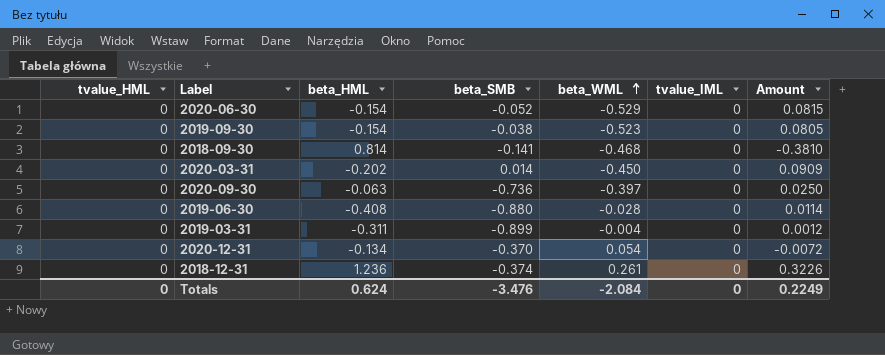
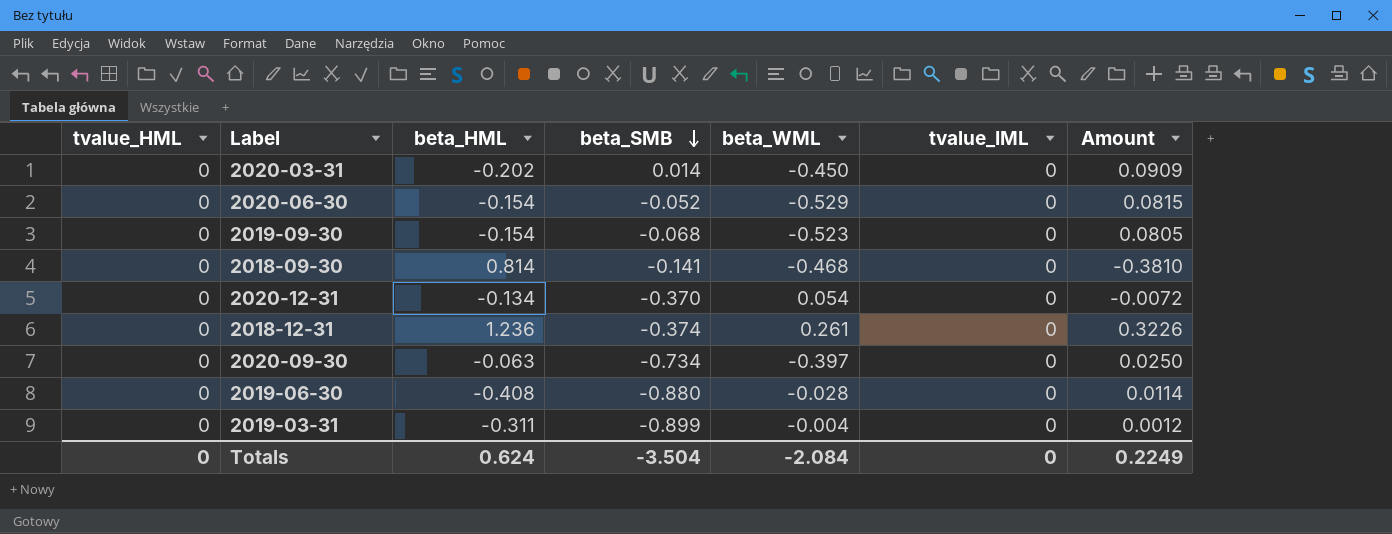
row order: beta_WML ascending -> beta_SMB descending
2019-09-30 | beta_SMB: -0.038 -> -0.068
2020-09-30 | beta_SMB: -0.736 -> -0.734
Totals | beta_SMB: -3.476 -> -3.504

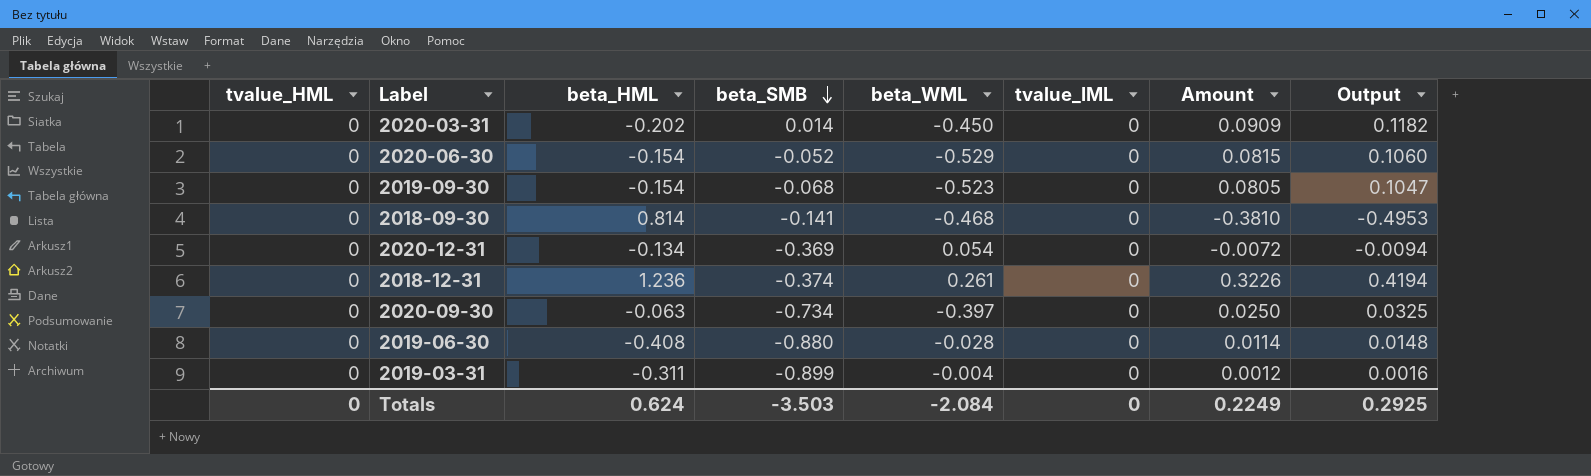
column Output | formula: none -> [Amount] * 1.3
2020-12-31 | beta_SMB: -0.370 -> -0.369
Totals | beta_SMB: -3.504 -> -3.503

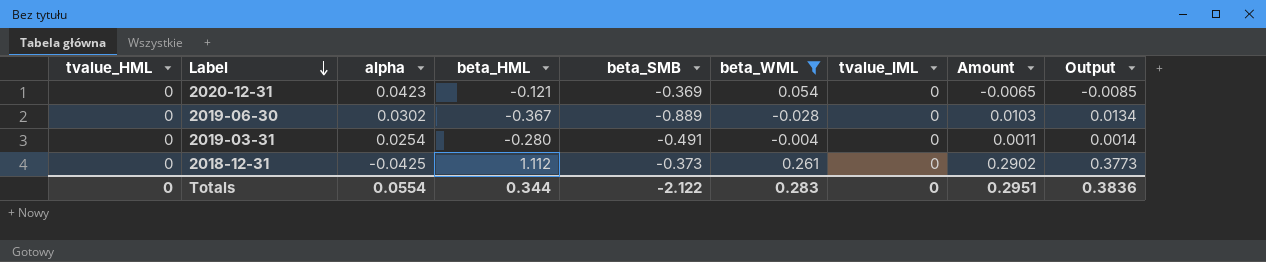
filter: none -> beta_WML >= -0.028
row order: beta_SMB descending -> Label descending
column alpha | position: none -> 3
2020-12-31 | beta_HML: -0.134 -> -0.121
2020-12-31 | Amount: -0.0072 -> -0.0065
2020-12-31 | Output: -0.0094 -> -0.0085
2019-06-30 | beta_HML: -0.408 -> -0.367
2019-06-30 | beta_SMB: -0.880 -> -0.889
2019-06-30 | Amount: 0.0114 -> 0.0103
2019-06-30 | Output: 0.0148 -> 0.0134
2019-03-31 | beta_HML: -0.311 -> -0.280
2019-03-31 | beta_SMB: -0.899 -> -0.491
2019-03-31 | Amount: 0.0012 -> 0.0011
2019-03-31 | Output: 0.0016 -> 0.0014
2018-12-31 | beta_HML: 1.236 -> 1.112
2018-12-31 | beta_SMB: -0.374 -> -0.373
2018-12-31 | Amount: 0.3226 -> 0.2902
2018-12-31 | Output: 0.4194 -> 0.3773
Totals | beta_HML: 0.624 -> 0.344
Totals | beta_SMB: -3.503 -> -2.122
Totals | beta_WML: -2.084 -> 0.283
Totals | Amount: 0.2249 -> 0.2951
Totals | Output: 0.2925 -> 0.3836

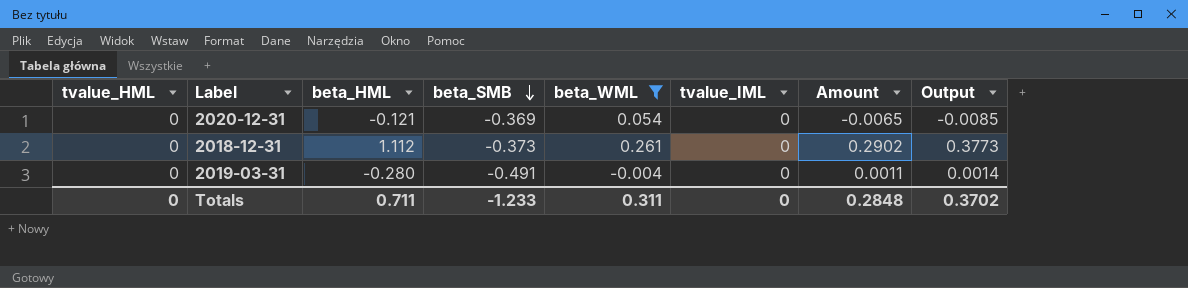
row order: Label descending -> beta_SMB descending
column alpha | position: 3 -> none
row 2019-06-30: 0 | 0.0302 | -0.367 | -0.889 | -0.028 | 0 | 0.0103 | 0.0134 -> none
Totals | beta_HML: 0.344 -> 0.711
Totals | beta_SMB: -2.122 -> -1.233
Totals | beta_WML: 0.283 -> 0.311
Totals | Amount: 0.2951 -> 0.2848
Totals | Output: 0.3836 -> 0.3702

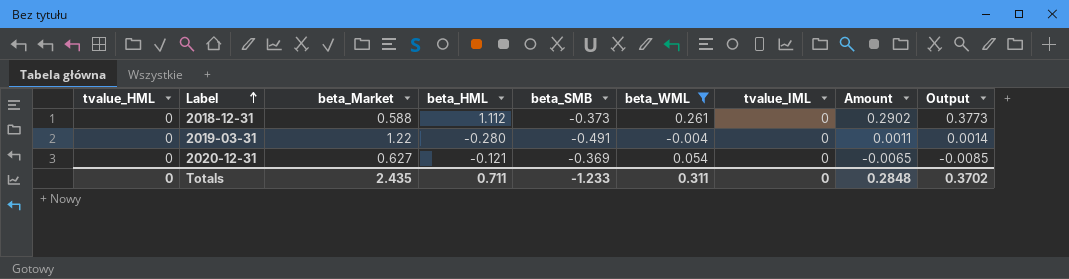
row order: beta_SMB descending -> Label ascending
column beta_Market | position: none -> 3

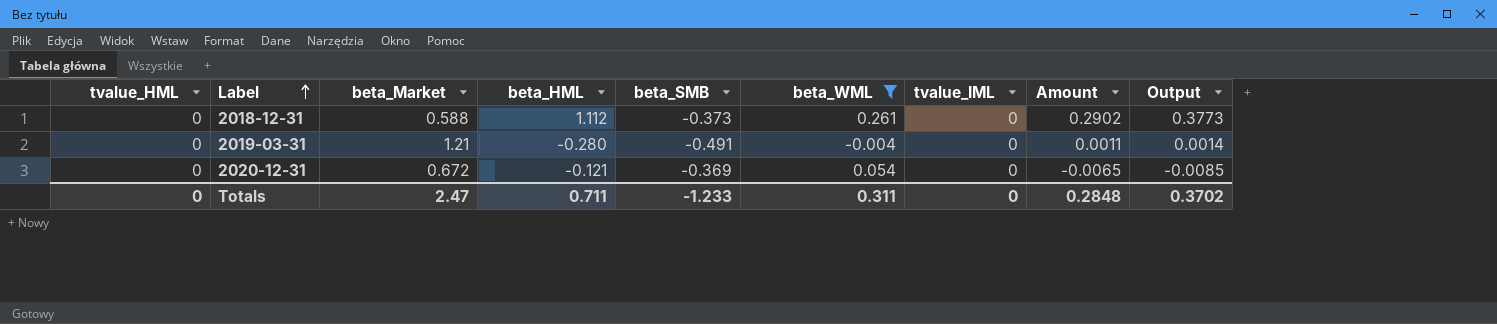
2019-03-31 | beta_Market: 1.22 -> 1.21
2020-12-31 | beta_Market: 0.627 -> 0.672
Totals | beta_Market: 2.435 -> 2.47

